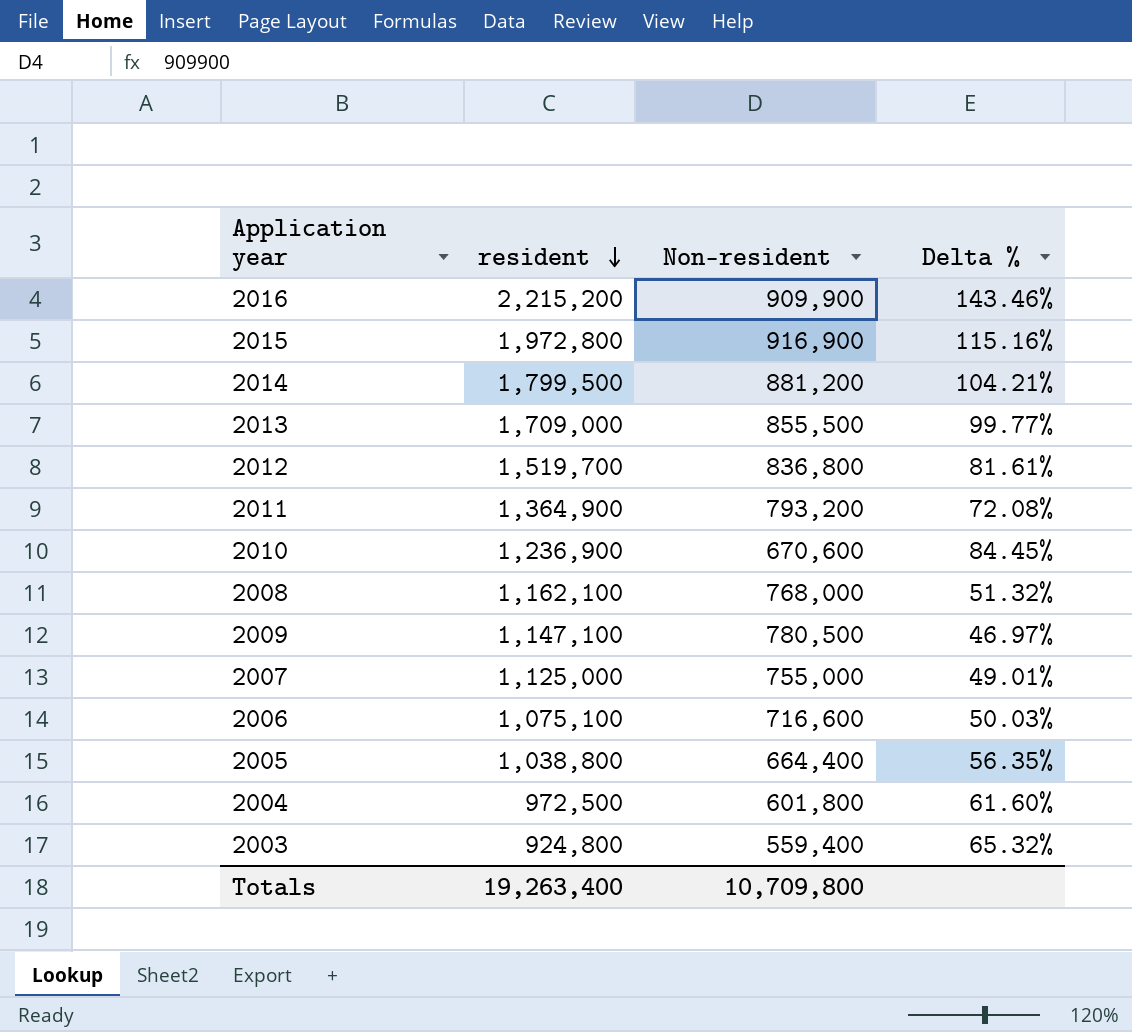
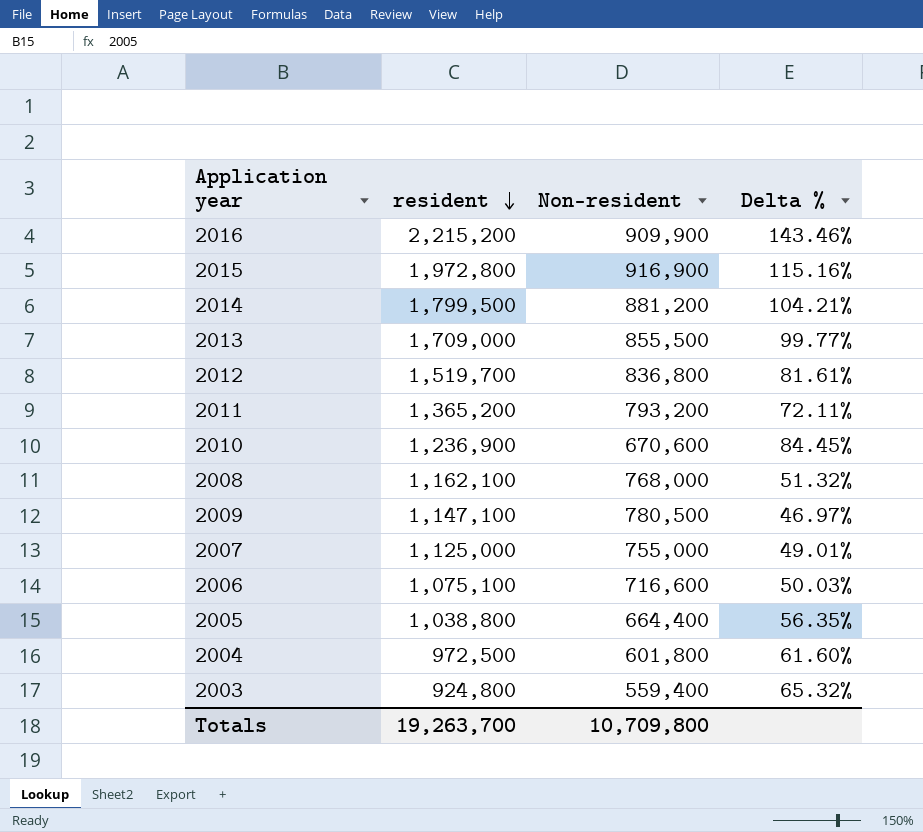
2011 | resident: 1,364,900 -> 1,365,200
2011 | Delta %: 72.08% -> 72.11%
Totals | resident: 19,263,400 -> 19,263,700

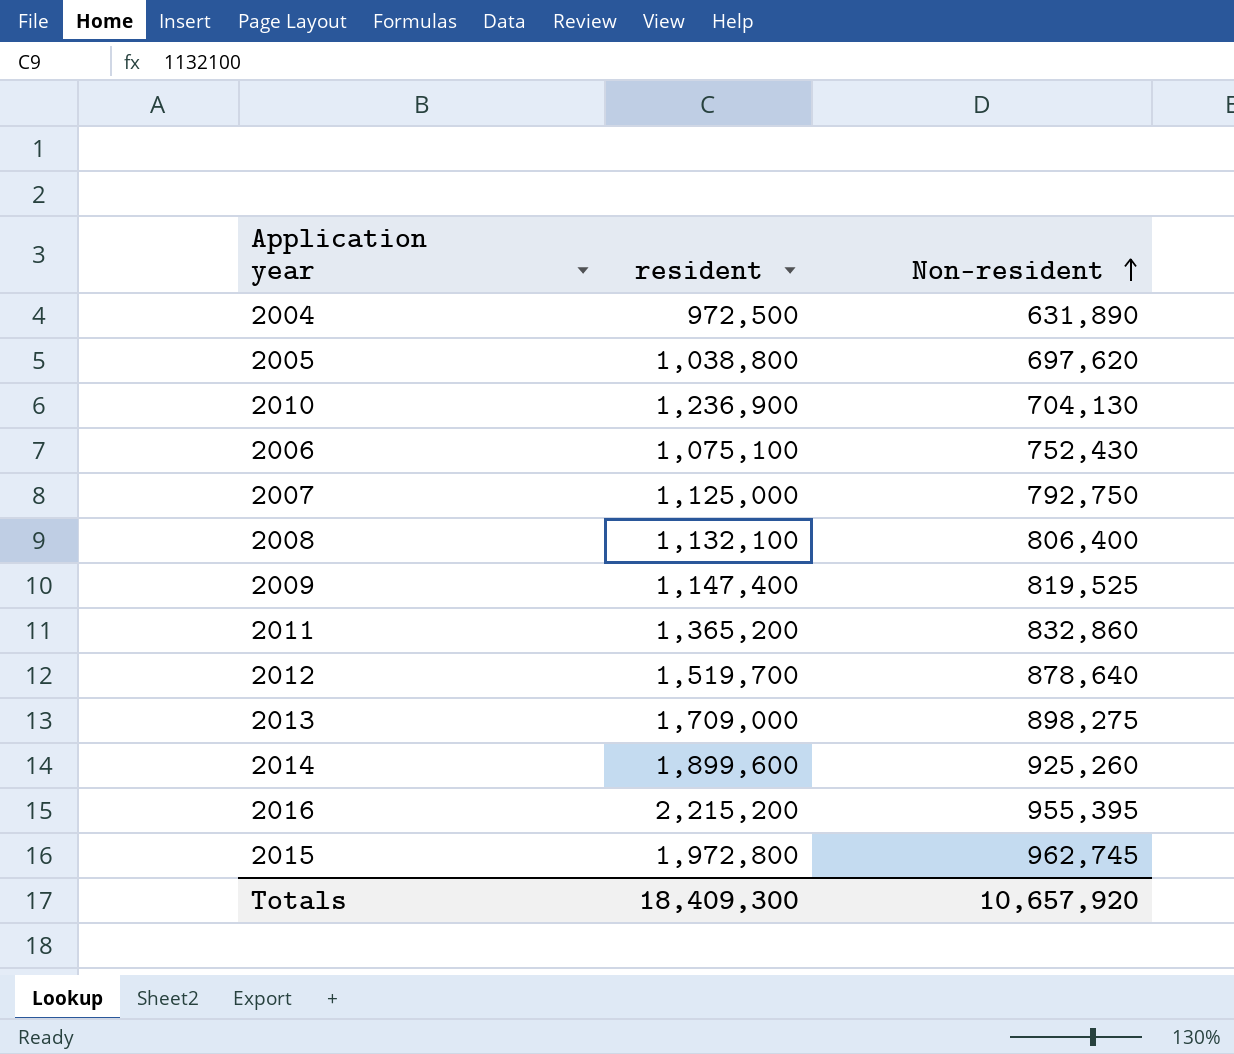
row order: resident descending -> Non-resident ascending
column Delta % | formula: ([resident] - [Non-resident]) / [Non-resident] -> none
row 2003: 924,800 | 559,400 | 65.32% -> none
2004 | Non-resident: 601,800 -> 631,890
2005 | Non-resident: 664,400 -> 697,620
2010 | Non-resident: 670,600 -> 704,130
2006 | Non-resident: 716,600 -> 752,430
2007 | Non-resident: 755,000 -> 792,750
2008 | resident: 1,162,100 -> 1,132,100
2008 | Non-resident: 768,000 -> 806,400
2009 | resident: 1,147,100 -> 1,147,400
2009 | Non-resident: 780,500 -> 819,525
2011 | Non-resident: 793,200 -> 832,860
2012 | Non-resident: 836,800 -> 878,640
2013 | Non-resident: 855,500 -> 898,275
2014 | resident: 1,799,500 -> 1,899,600
2014 | Non-resident: 881,200 -> 925,260
2016 | Non-resident: 909,900 -> 955,395
2015 | Non-resident: 916,900 -> 962,745
Totals | resident: 19,263,700 -> 18,409,300
Totals | Non-resident: 10,709,800 -> 10,657,920

